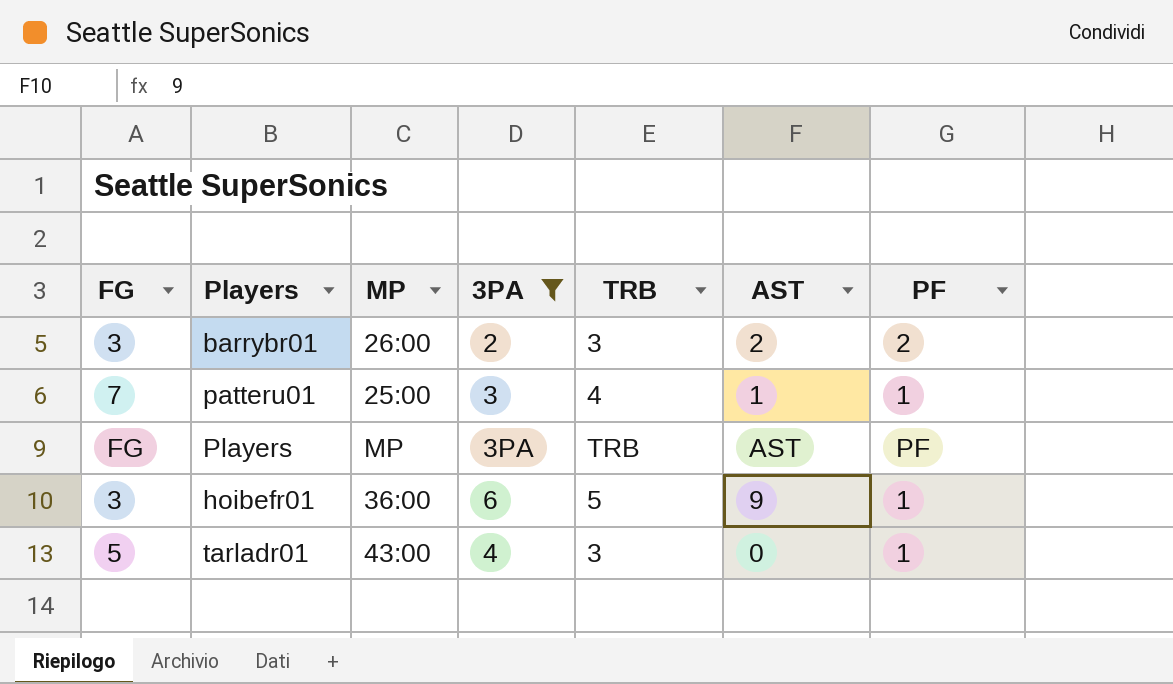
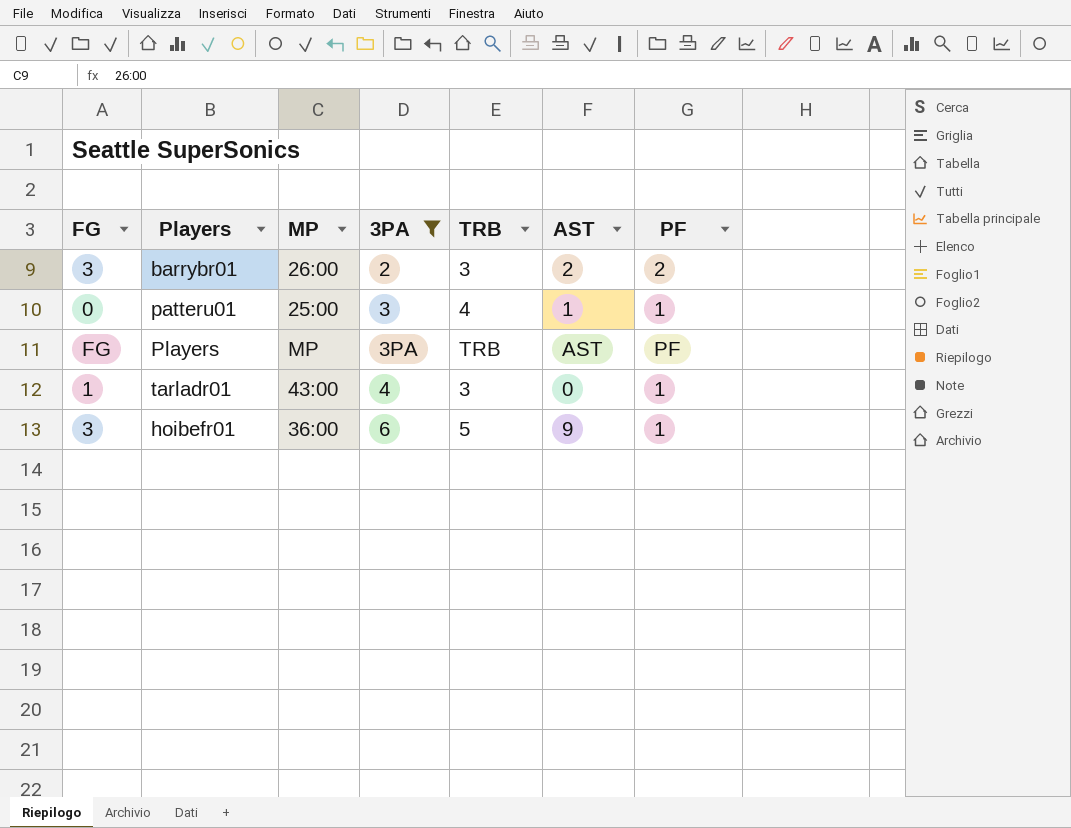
row order: none -> 3PA ascending
patteru01 | FG: 7 -> 0
tarladr01 | FG: 5 -> 1

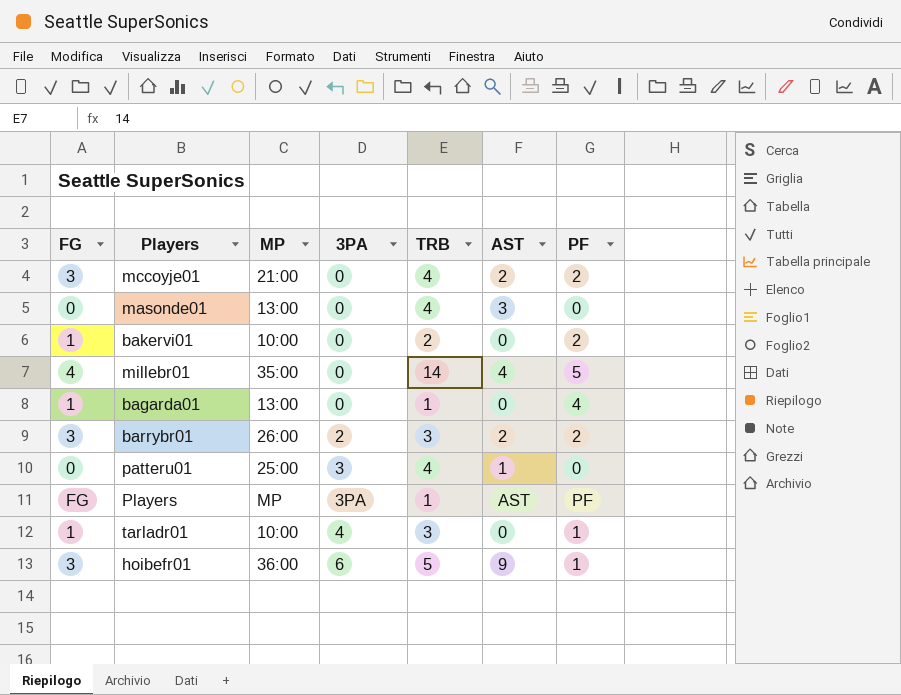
filter: 3PA != 0 -> none
patteru01 | PF: 1 -> 0
Players | TRB: TRB -> 1
tarladr01 | MP: 43:00 -> 10:00

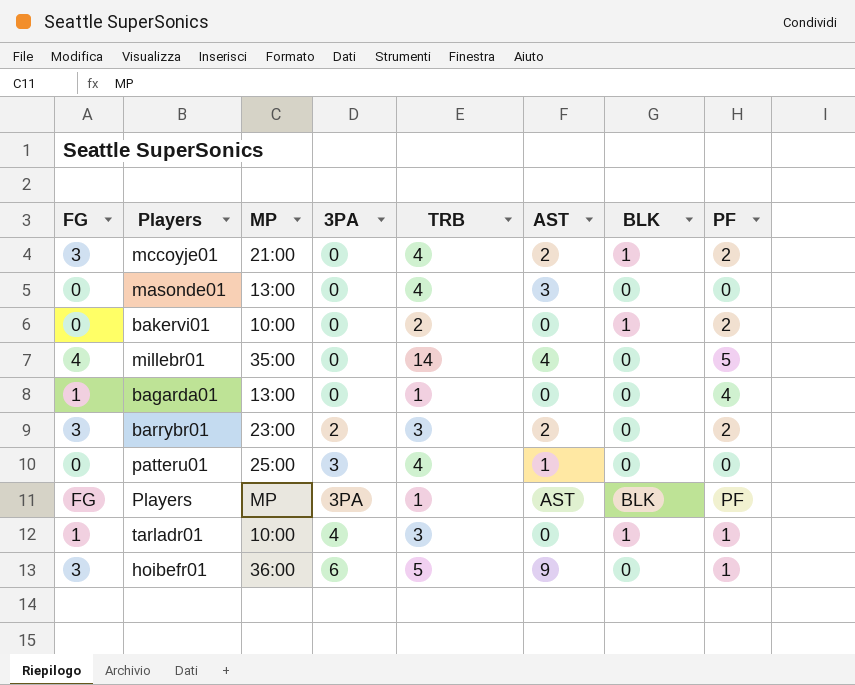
column BLK | position: none -> 7
bakervi01 | FG: 1 -> 0
barrybr01 | MP: 26:00 -> 23:00

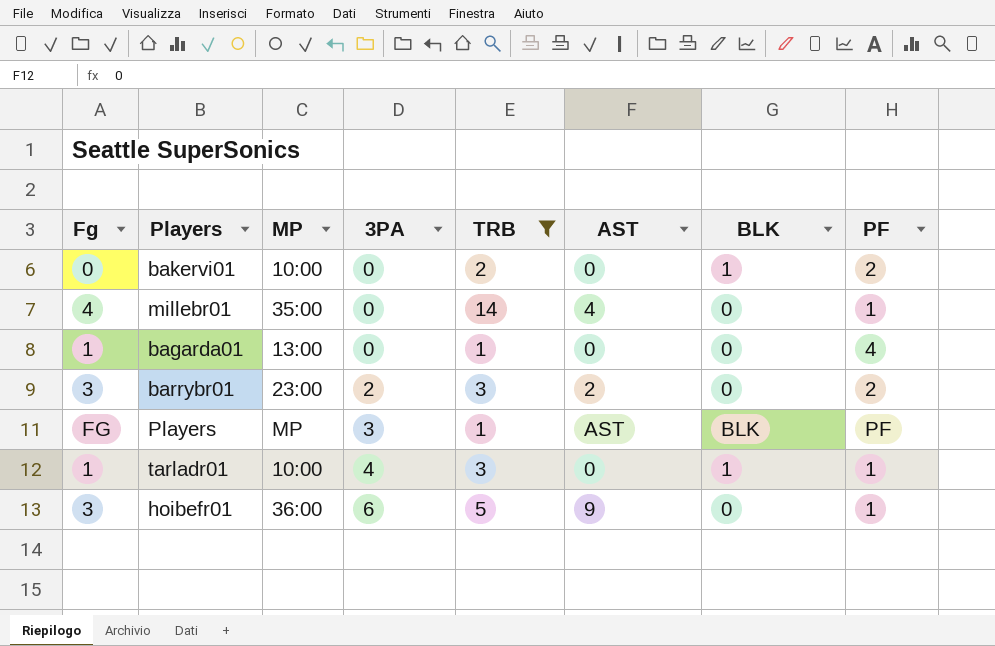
filter: none -> TRB != 4
column name: FG -> Fg
millebr01 | PF: 5 -> 1
Players | 3PA: 3PA -> 3

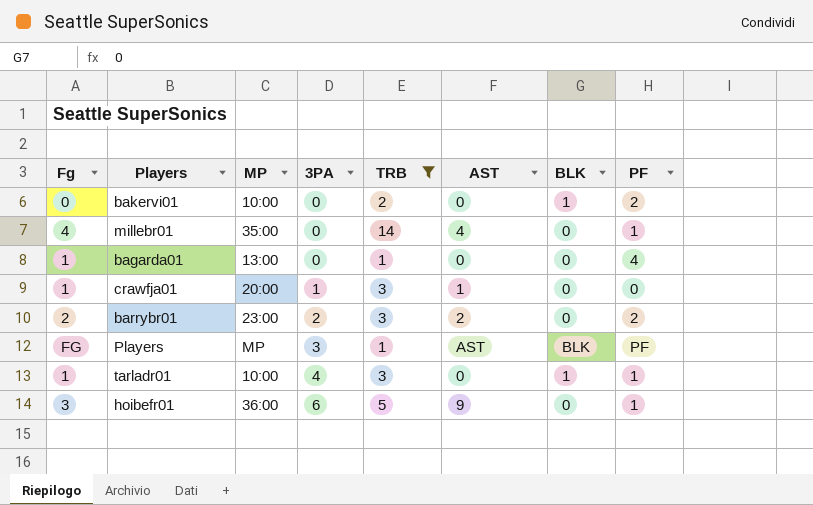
row crawfja01: none -> 1 | 20:00 | 1 | 3 | 1 | 0 | 0
barrybr01 | Fg: 3 -> 2

